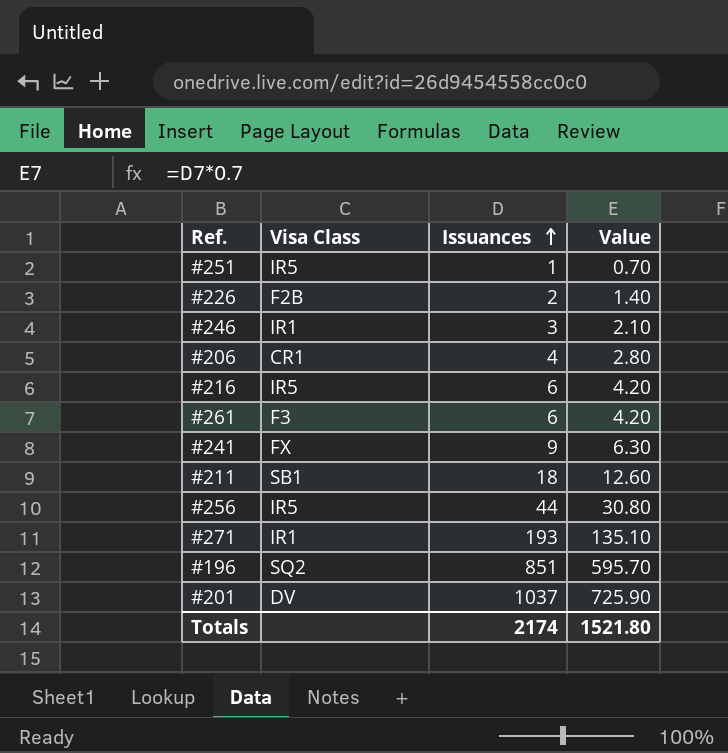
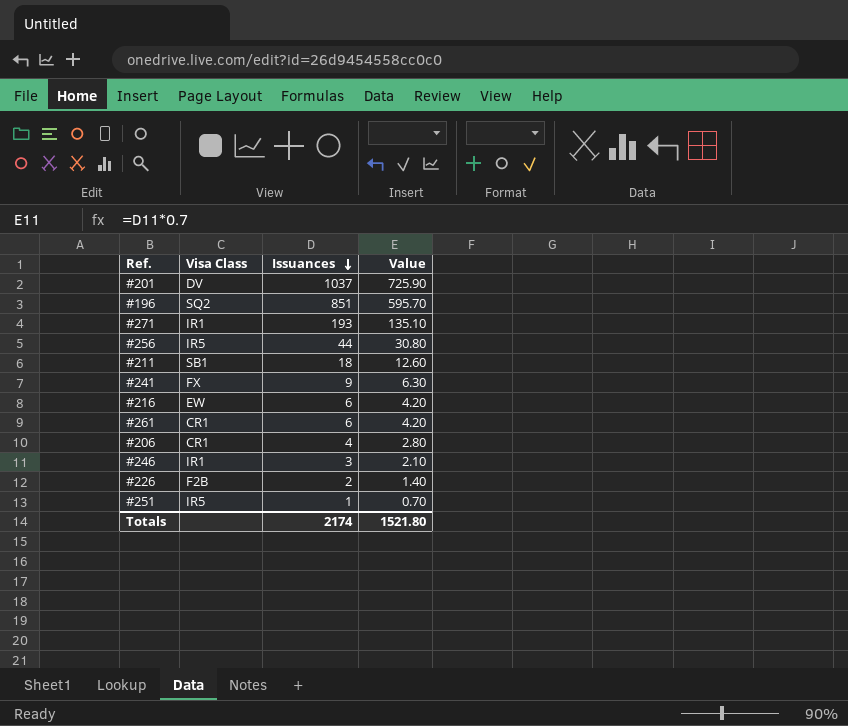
row order: Issuances ascending -> Issuances descending
#216 | Visa Class: IR5 -> EW
#261 | Visa Class: F3 -> CR1

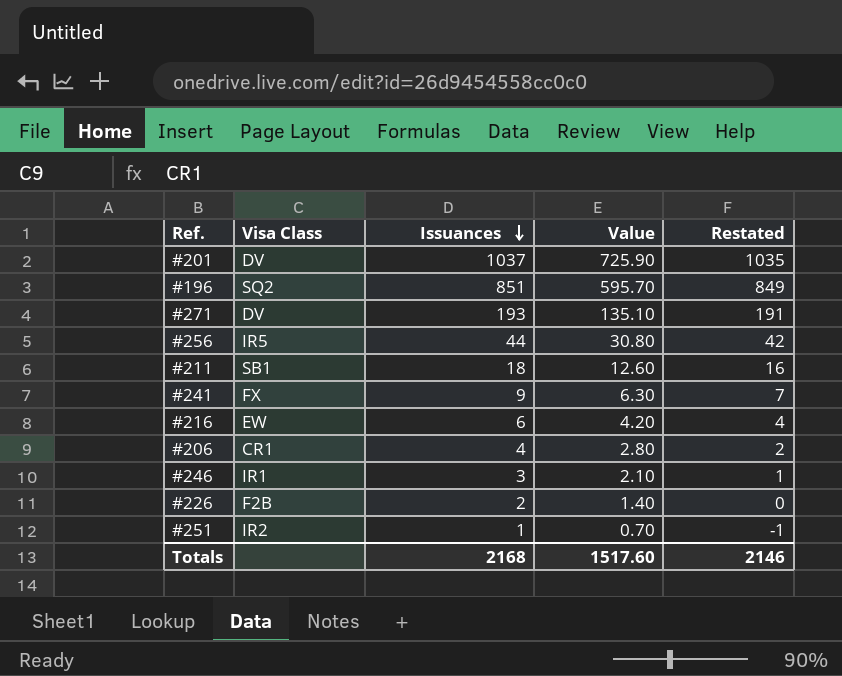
column Restated | formula: none -> [Issuances] - 2
row #261: CR1 | 6 | 4.20 -> none
#271 | Visa Class: IR1 -> DV
#251 | Visa Class: IR5 -> IR2
Totals | Issuances: 2174 -> 2168
Totals | Value: 1521.80 -> 1517.60

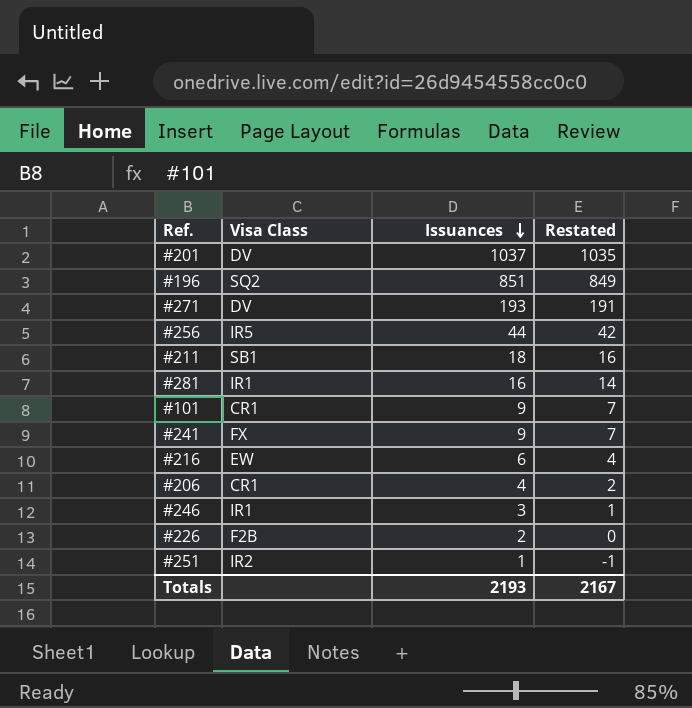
column Value | formula: [Issuances] * 0.7 -> none
row #281: none -> IR1 | 16 | 14
row #101: none -> CR1 | 9 | 7
Totals | Issuances: 2168 -> 2193
Totals | Restated: 2146 -> 2167

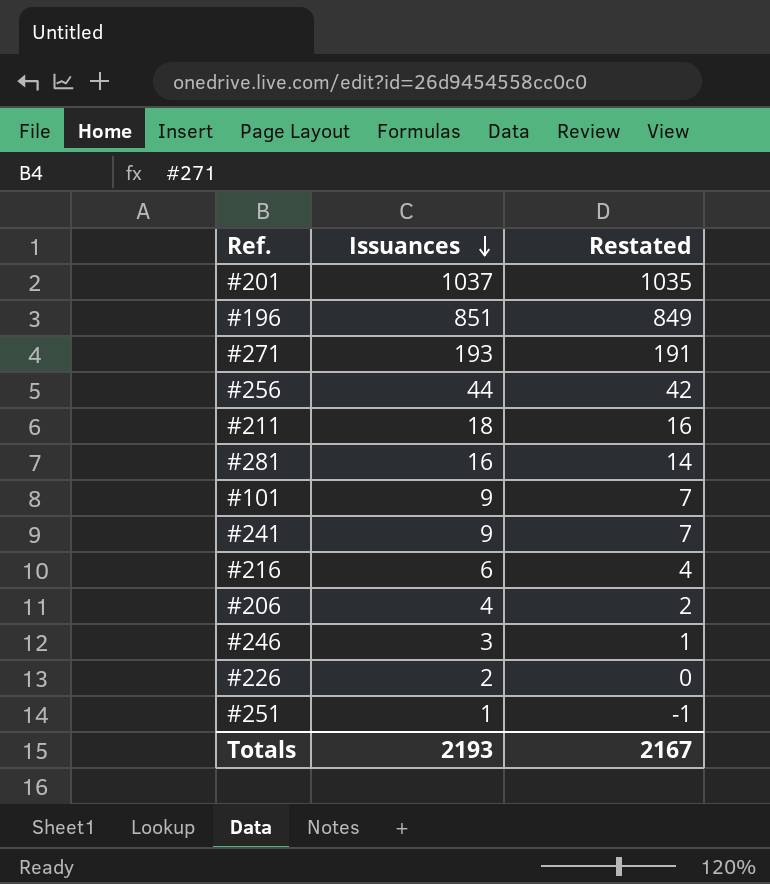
column Visa Class | position: 2 -> none

